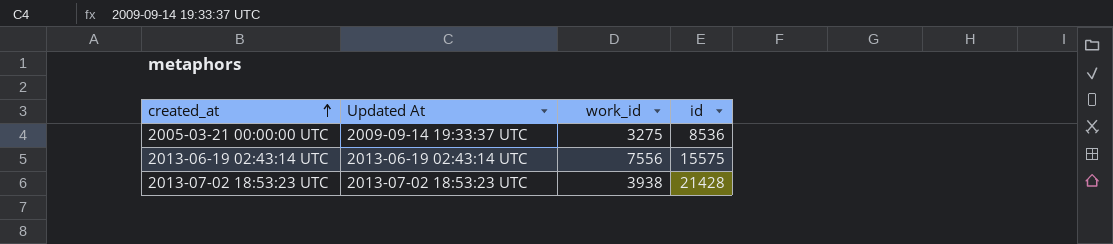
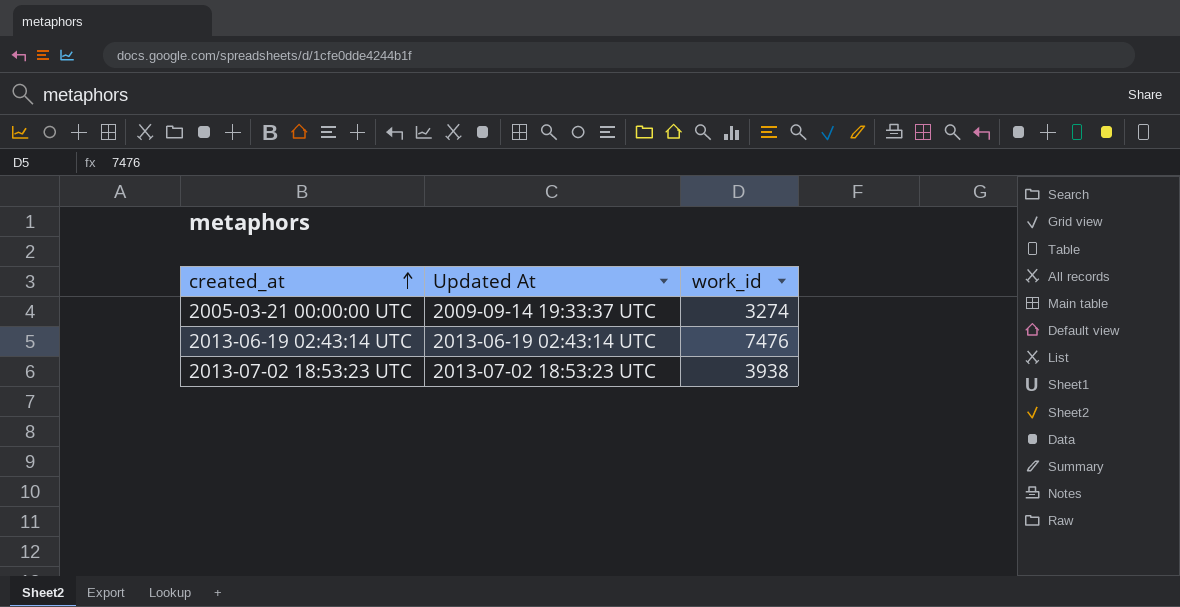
column id | position: 4 -> none
2005-03-21 00:00:00 UTC | work_id: 3275 -> 3274
2013-06-19 02:43:14 UTC | work_id: 7556 -> 7476

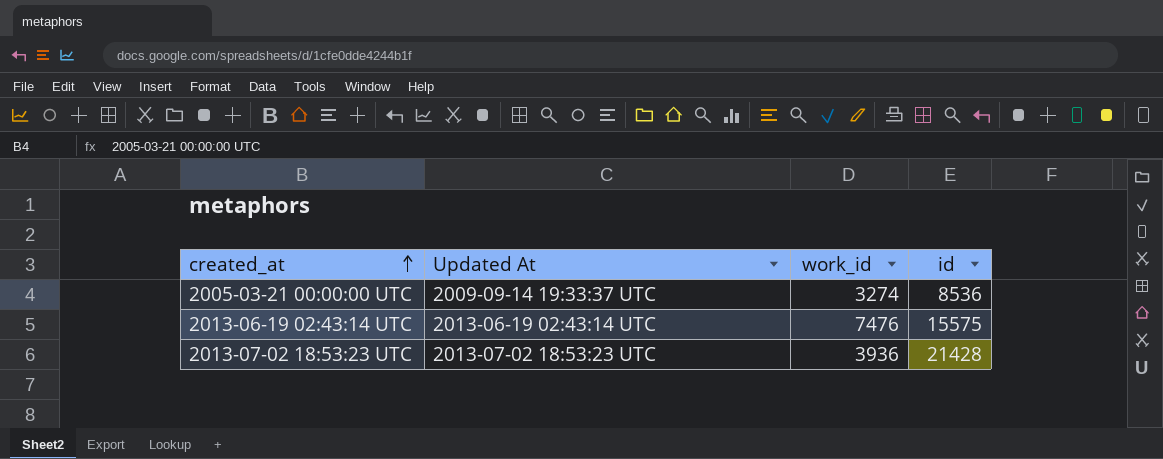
column id | position: none -> 4
2013-07-02 18:53:23 UTC | work_id: 3938 -> 3936

